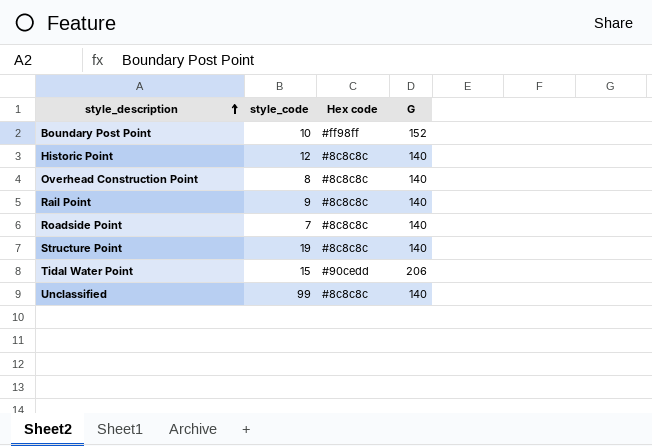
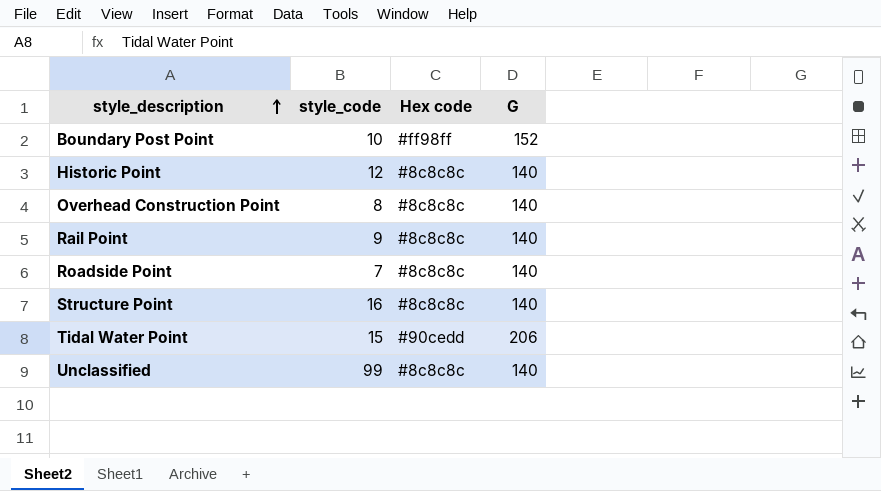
Structure Point | style_code: 19 -> 16

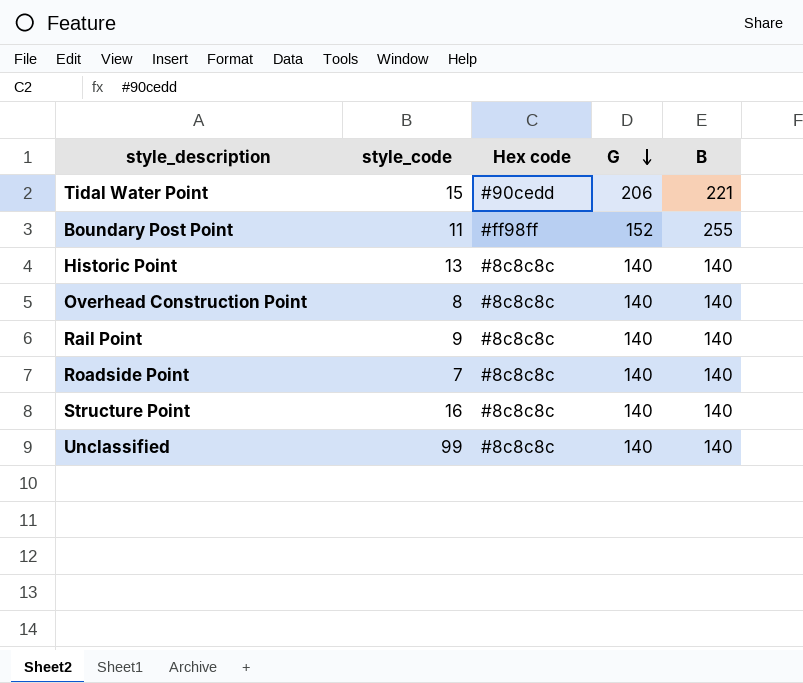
row order: style_description ascending -> G descending
column B | position: none -> 5
Boundary Post Point | style_code: 10 -> 11
Historic Point | style_code: 12 -> 13

